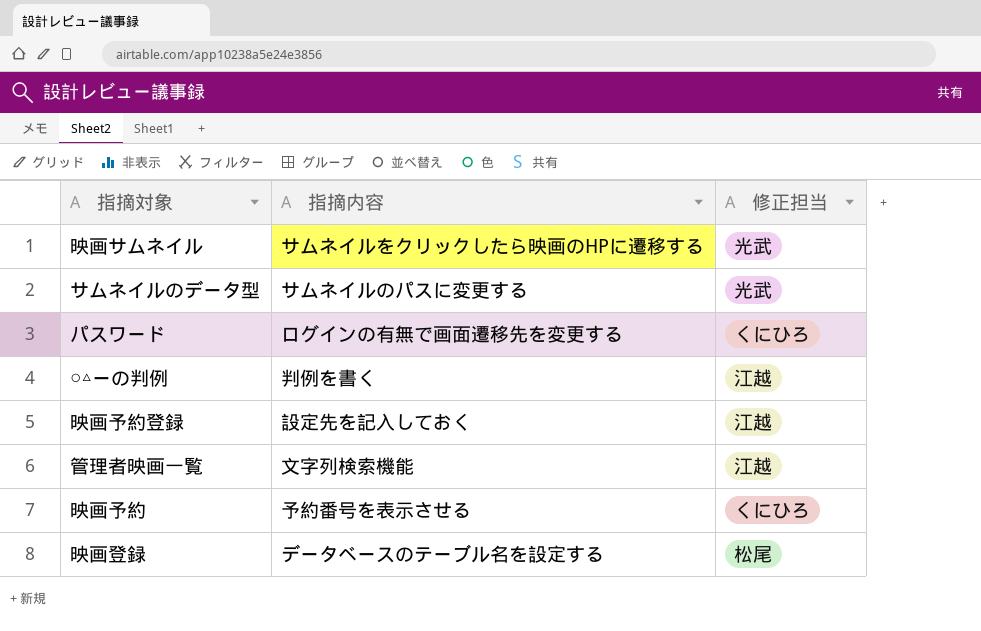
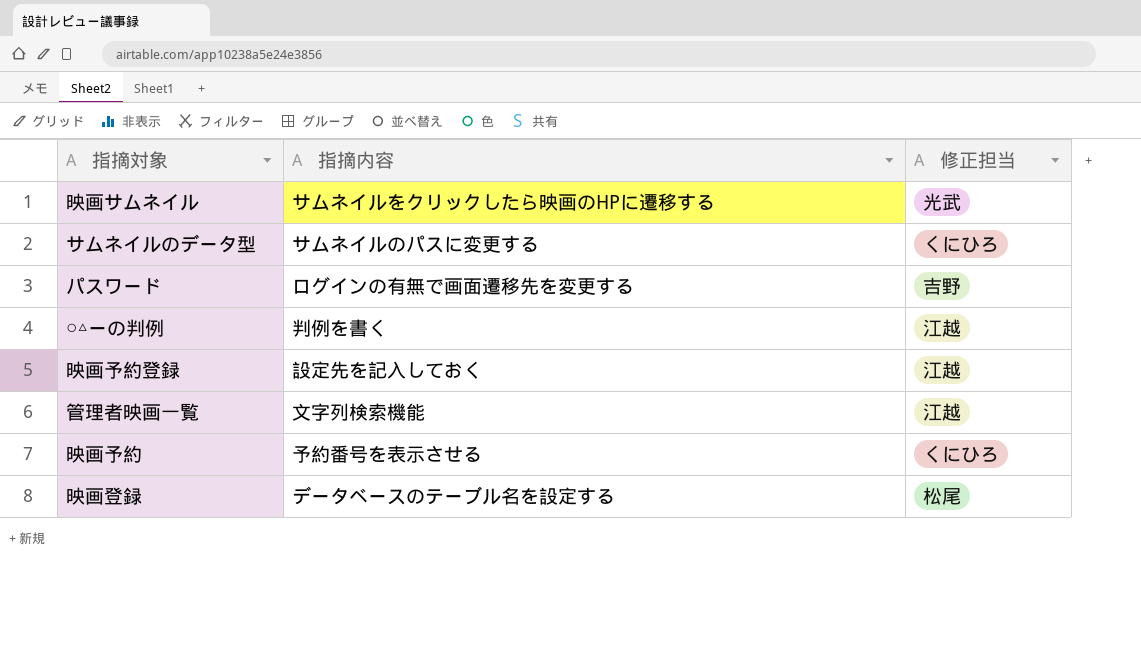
サムネイルのデータ型 | 修正担当: 光武 -> くにひろ
パスワード | 修正担当: くにひろ -> 吉野

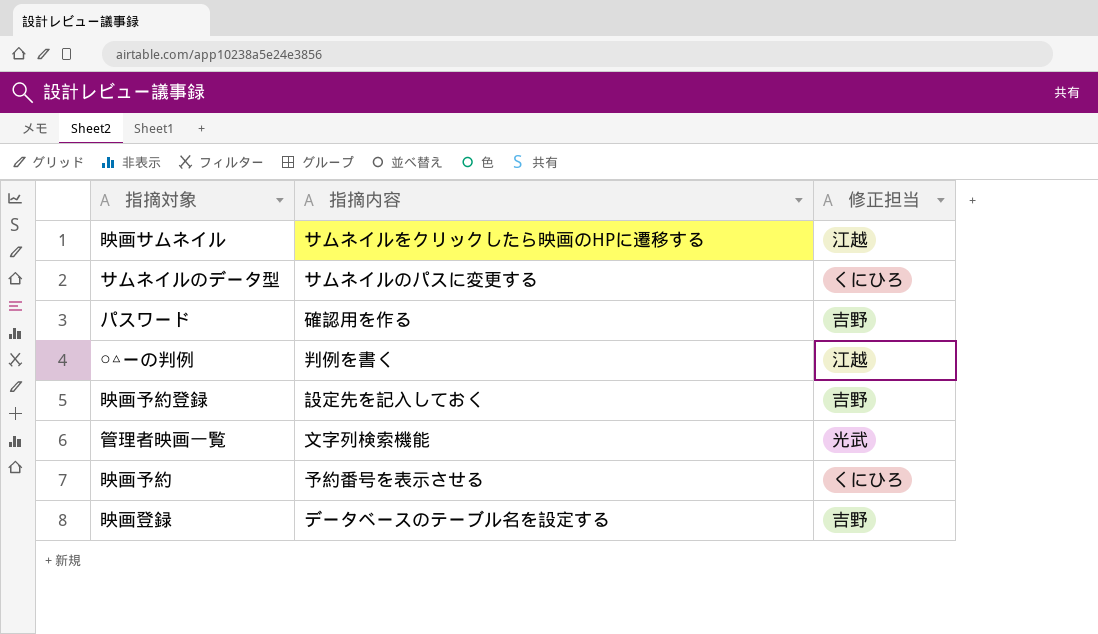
映画サムネイル | 修正担当: 光武 -> 江越
パスワード | 指摘内容: ログインの有無で画面遷移先を変更する -> 確認用を作る
映画予約登録 | 修正担当: 江越 -> 吉野
管理者映画一覧 | 修正担当: 江越 -> 光武
映画登録 | 修正担当: 松尾 -> 吉野

